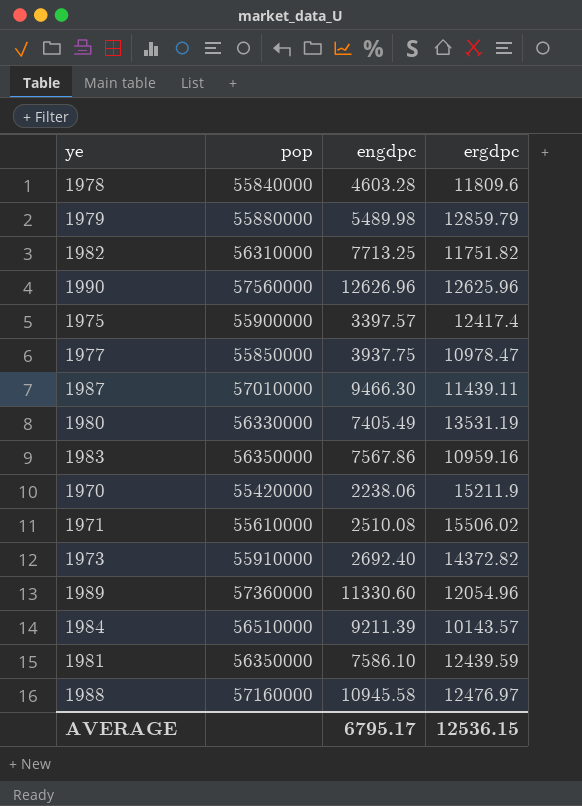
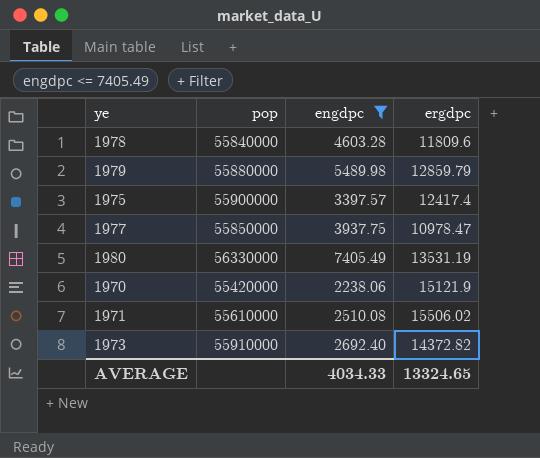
filter: none -> engdpc <= 7405.49
1970 | ergdpc: 15211.9 -> 15121.9
AVERAGE | engdpc: 6795.17 -> 4034.33
AVERAGE | ergdpc: 12536.15 -> 13324.65

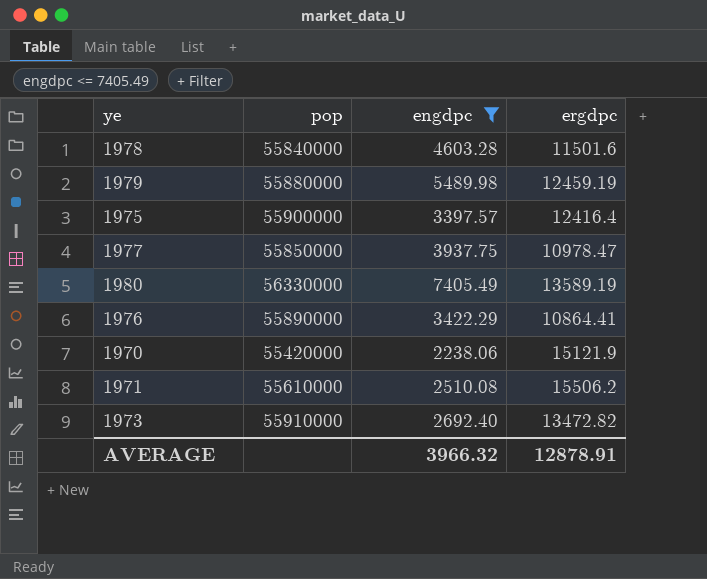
1978 | ergdpc: 11809.6 -> 11501.6
1979 | ergdpc: 12859.79 -> 12459.19
1975 | ergdpc: 12417.4 -> 12416.4
1980 | ergdpc: 13531.19 -> 13589.19
row 1976: none -> 55890000 | 3422.29 | 10864.41
1971 | ergdpc: 15506.02 -> 15506.2
1973 | ergdpc: 14372.82 -> 13472.82
AVERAGE | engdpc: 4034.33 -> 3966.32
AVERAGE | ergdpc: 13324.65 -> 12878.91

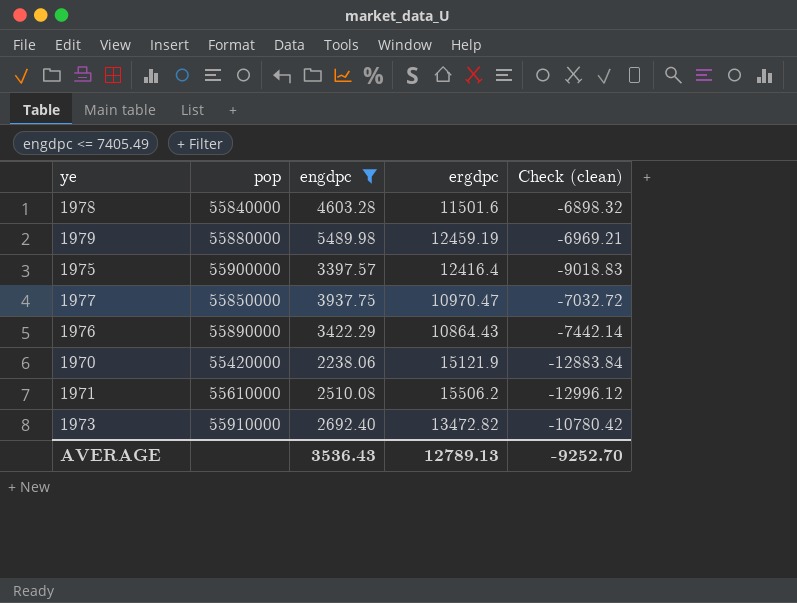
column Check (clean) | formula: none -> [engdpc] - [ergdpc]
row 1980: 56330000 | 7405.49 | 13589.19 -> none
1977 | ergdpc: 10978.47 -> 10970.47
1976 | ergdpc: 10864.41 -> 10864.43
AVERAGE | engdpc: 3966.32 -> 3536.43
AVERAGE | ergdpc: 12878.91 -> 12789.13

